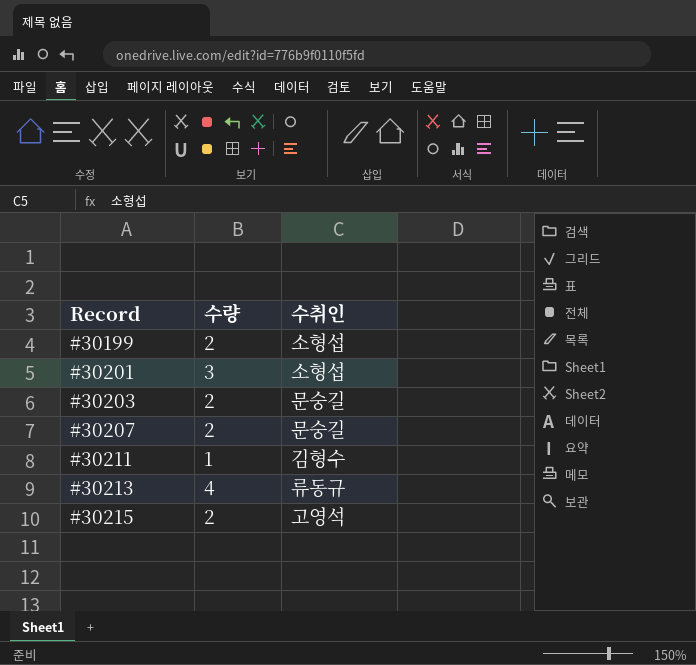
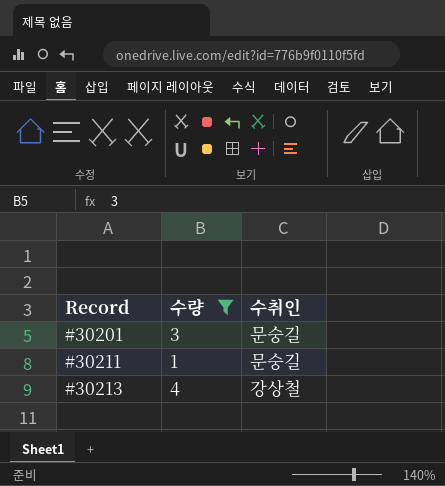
filter: none -> 수량 != 2
#30201 | 수취인: 소형섭 -> 문숭길
#30211 | 수취인: 김형수 -> 문숭길
#30213 | 수취인: 류동규 -> 강상철

